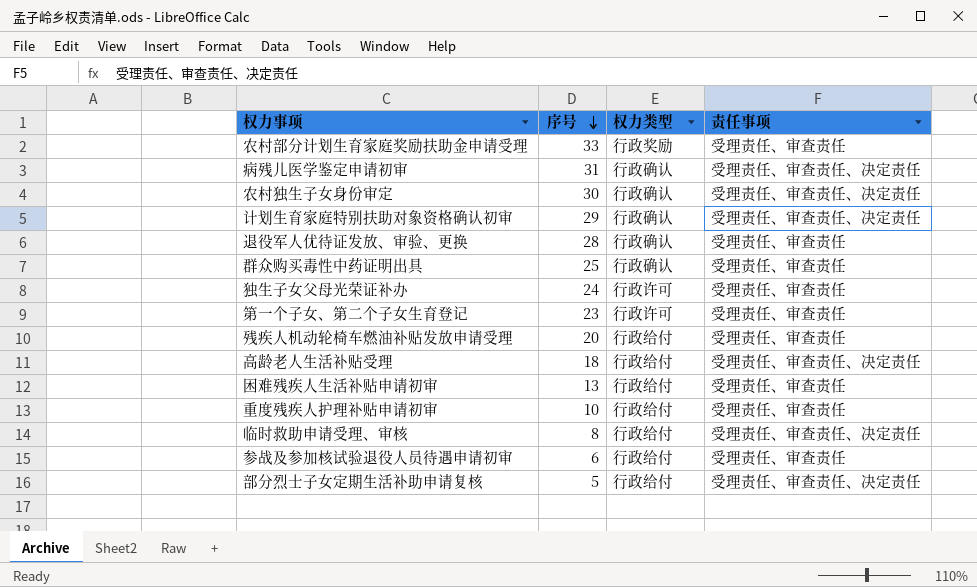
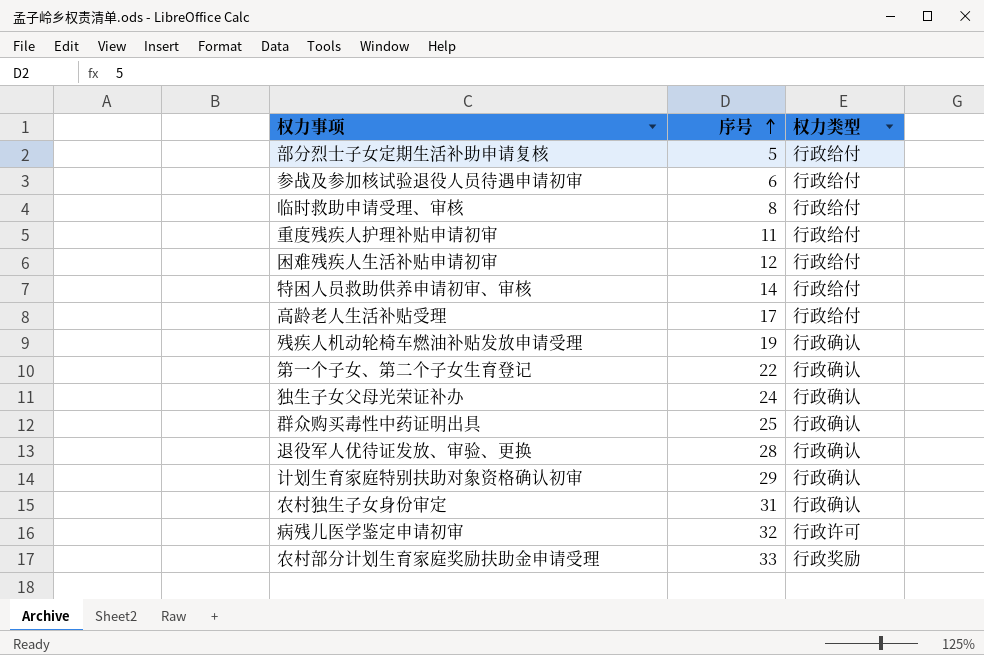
row order: 序号 descending -> 序号 ascending
column 责任事项 | position: 4 -> none
重度残疾人护理补贴申请初审 | 序号: 10 -> 11
困难残疾人生活补贴申请初审 | 序号: 13 -> 12
row 特困人员救助供养申请初审、审核: none -> 14 | 行政给付
高龄老人生活补贴受理 | 序号: 18 -> 17
残疾人机动轮椅车燃油补贴发放申请受理 | 序号: 20 -> 19
残疾人机动轮椅车燃油补贴发放申请受理 | 权力类型: 行政给付 -> 行政确认
第一个子女、第二个子女生育登记 | 序号: 23 -> 22
第一个子女、第二个子女生育登记 | 权力类型: 行政许可 -> 行政确认
独生子女父母光荣证补办 | 权力类型: 行政许可 -> 行政确认
农村独生子女身份审定 | 序号: 30 -> 31
病残儿医学鉴定申请初审 | 序号: 31 -> 32
病残儿医学鉴定申请初审 | 权力类型: 行政确认 -> 行政许可

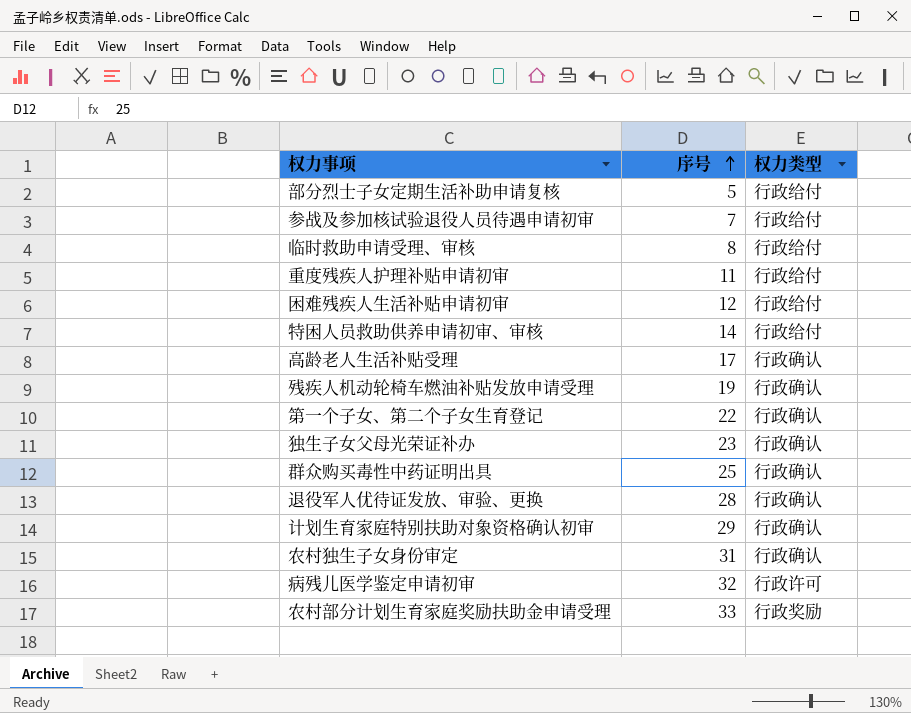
参战及参加核试验退役人员待遇申请初审 | 序号: 6 -> 7
高龄老人生活补贴受理 | 权力类型: 行政给付 -> 行政确认
独生子女父母光荣证补办 | 序号: 24 -> 23

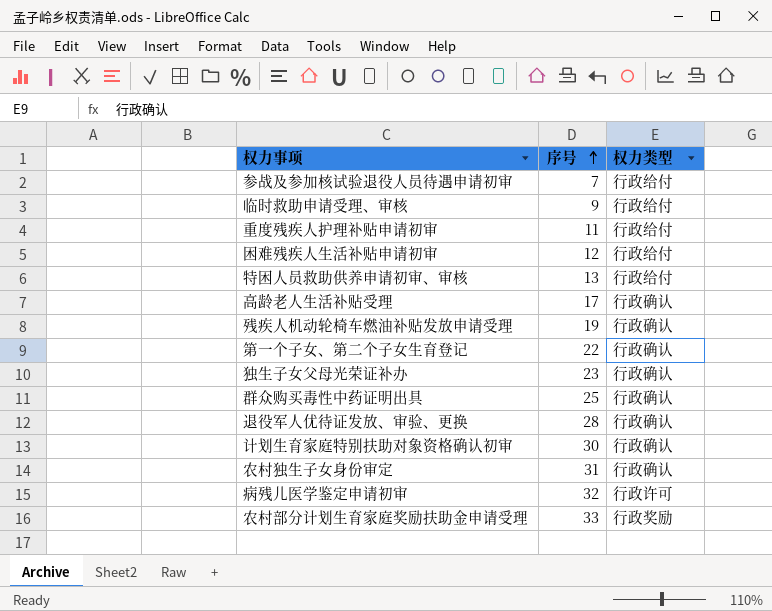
row 部分烈士子女定期生活补助申请复核: 5 | 行政给付 -> none
临时救助申请受理、审核 | 序号: 8 -> 9
特困人员救助供养申请初审、审核 | 序号: 14 -> 13
计划生育家庭特别扶助对象资格确认初审 | 序号: 29 -> 30

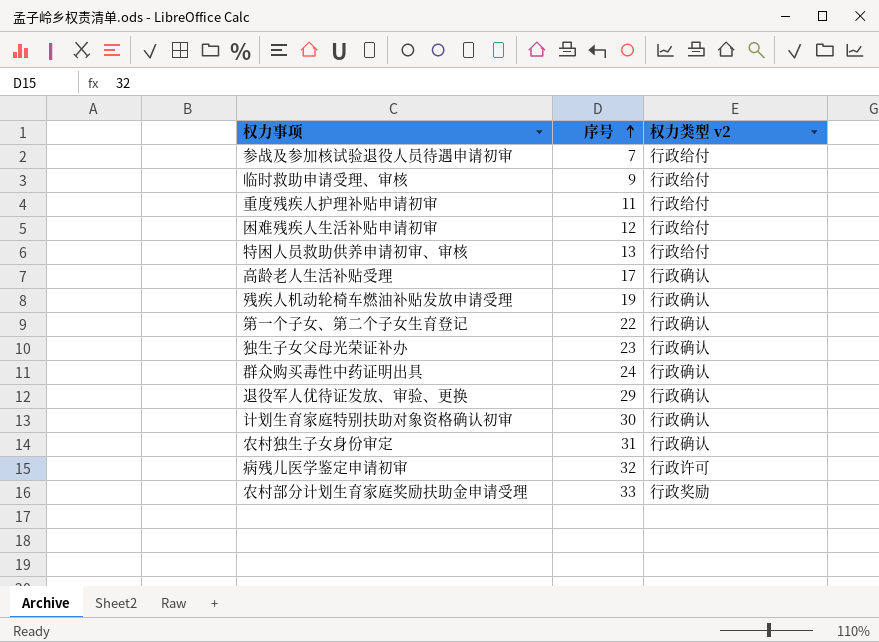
column name: 权力类型 -> 权力类型 v2
群众购买毒性中药证明出具 | 序号: 25 -> 24
退役军人优待证发放、审验、更换 | 序号: 28 -> 29

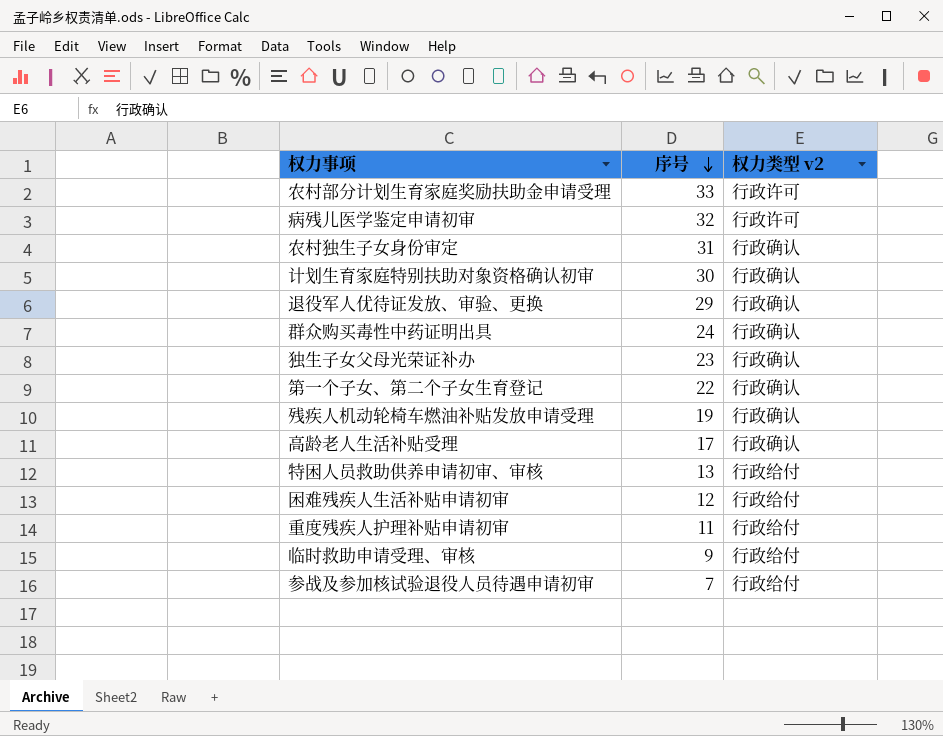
row order: 序号 ascending -> 序号 descending
农村部分计划生育家庭奖励扶助金申请受理 | 权力类型 v2: 行政奖励 -> 行政许可

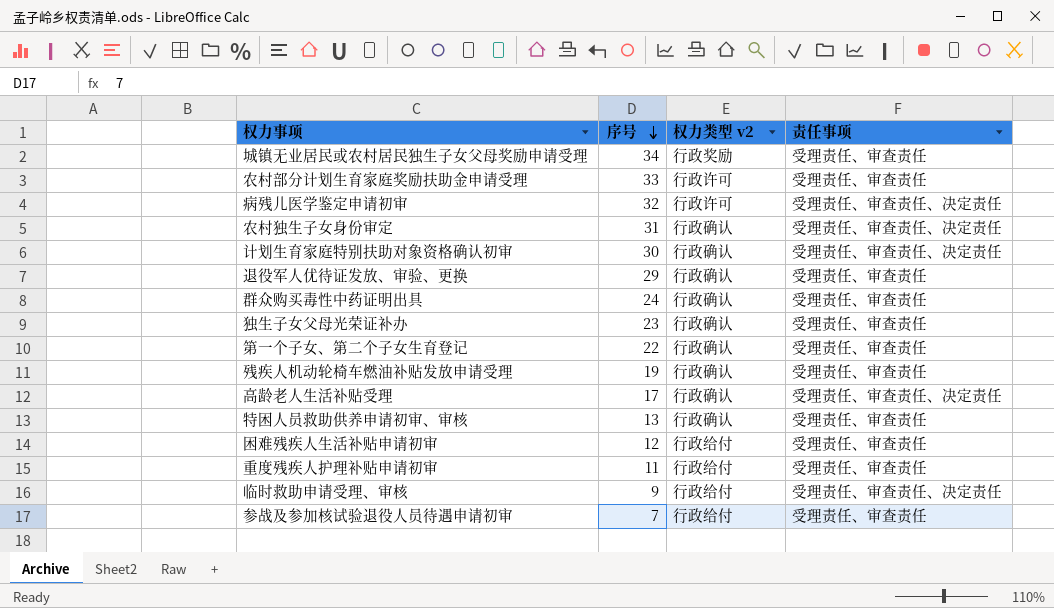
column 责任事项 | position: none -> 4
row 城镇无业居民或农村居民独生子女父母奖励申请受理: none -> 34 | 行政奖励 | 受理责任、审查责任
特困人员救助供养申请初审、审核 | 权力类型 v2: 行政给付 -> 行政确认

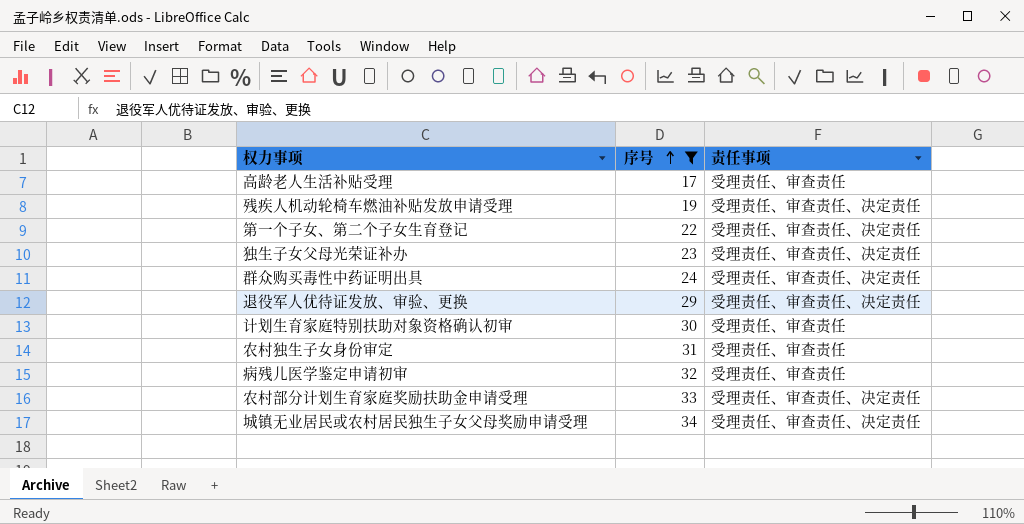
filter: none -> 序号 >= 17
row order: 序号 descending -> 序号 ascending
column 权力类型 v2 | position: 3 -> none
高龄老人生活补贴受理 | 责任事项: 受理责任、审查责任、决定责任 -> 受理责任、审查责任
残疾人机动轮椅车燃油补贴发放申请受理 | 责任事项: 受理责任、审查责任 -> 受理责任、审查责任、决定责任
第一个子女、第二个子女生育登记 | 责任事项: 受理责任、审查责任 -> 受理责任、审查责任、决定责任
独生子女父母光荣证补办 | 责任事项: 受理责任、审查责任 -> 受理责任、审查责任、决定责任
群众购买毒性中药证明出具 | 责任事项: 受理责任、审查责任 -> 受理责任、审查责任、决定责任
退役军人优待证发放、审验、更换 | 责任事项: 受理责任、审查责任 -> 受理责任、审查责任、决定责任
计划生育家庭特别扶助对象资格确认初审 | 责任事项: 受理责任、审查责任、决定责任 -> 受理责任、审查责任
农村独生子女身份审定 | 责任事项: 受理责任、审查责任、决定责任 -> 受理责任、审查责任
病残儿医学鉴定申请初审 | 责任事项: 受理责任、审查责任、决定责任 -> 受理责任、审查责任
农村部分计划生育家庭奖励扶助金申请受理 | 责任事项: 受理责任、审查责任 -> 受理责任、审查责任、决定责任
城镇无业居民或农村居民独生子女父母奖励申请受理 | 责任事项: 受理责任、审查责任 -> 受理责任、审查责任、决定责任

